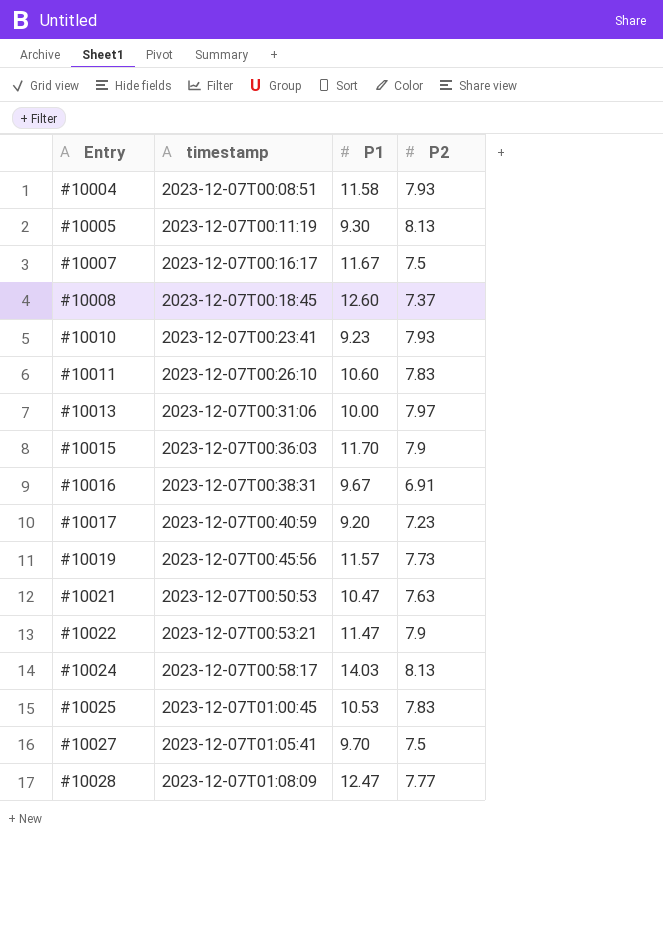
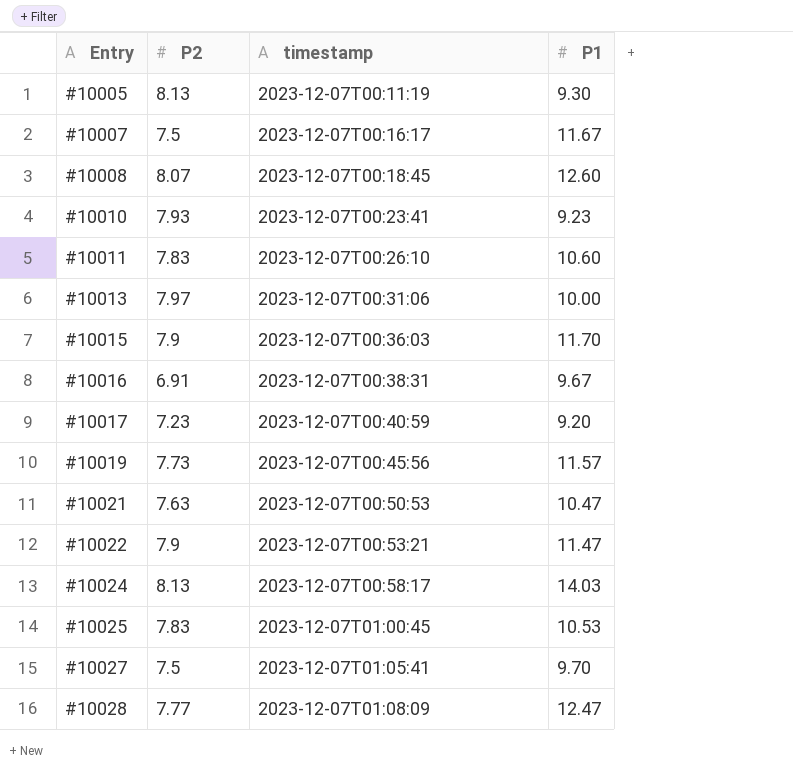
column P2 | position: 4 -> 2
row #10004: 2023-12-07T00:08:51 | 11.58 | 7.93 -> none
#10008 | P2: 7.37 -> 8.07

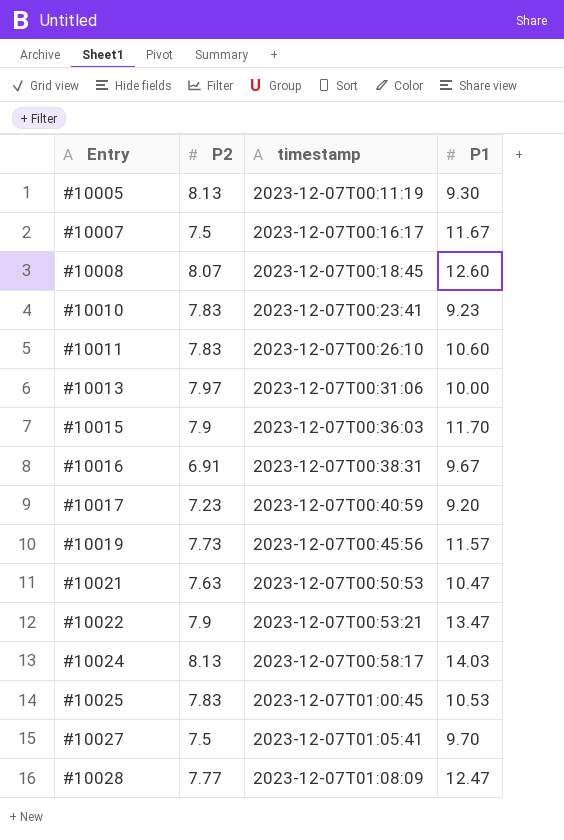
#10010 | P2: 7.93 -> 7.83
#10022 | P1: 11.47 -> 13.47

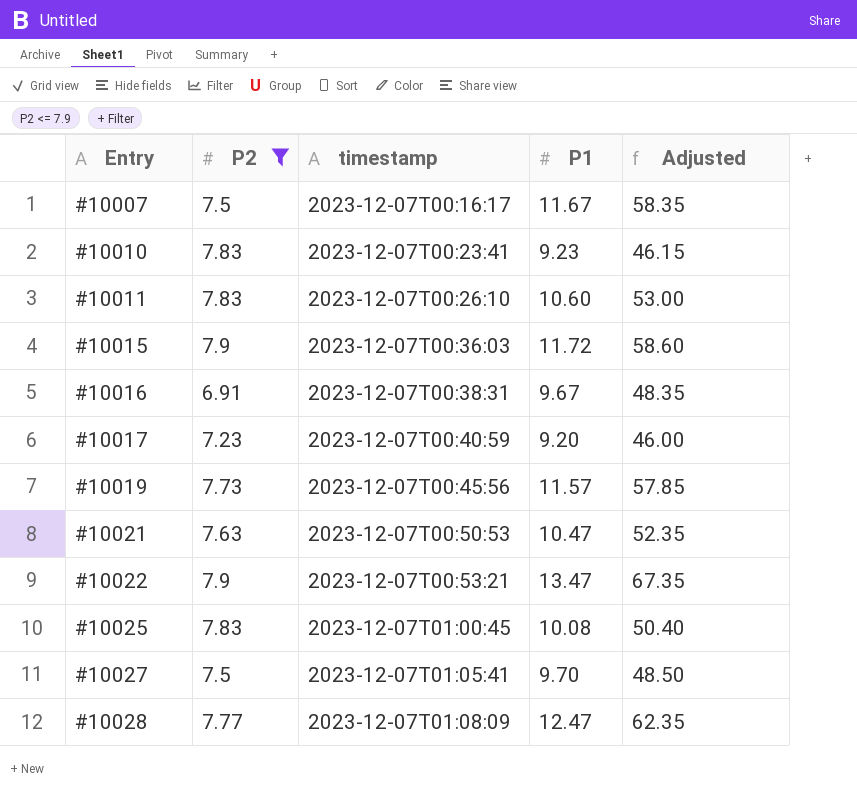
filter: none -> P2 <= 7.9
column Adjusted | formula: none -> [P1] * 5
#10015 | P1: 11.70 -> 11.72
#10025 | P1: 10.53 -> 10.08

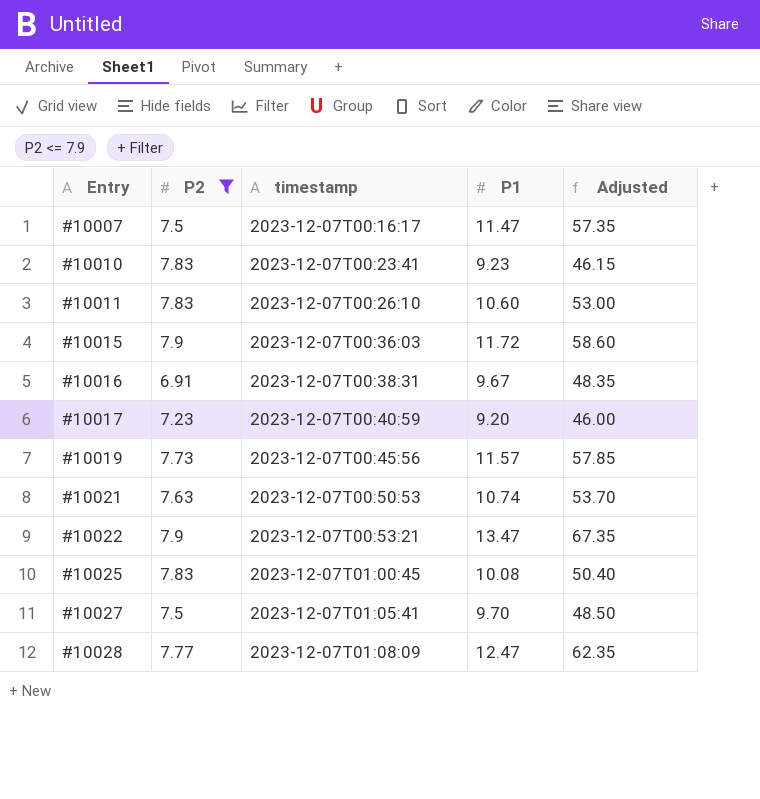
#10007 | P1: 11.67 -> 11.47
#10007 | Adjusted: 58.35 -> 57.35
#10021 | P1: 10.47 -> 10.74
#10021 | Adjusted: 52.35 -> 53.70

